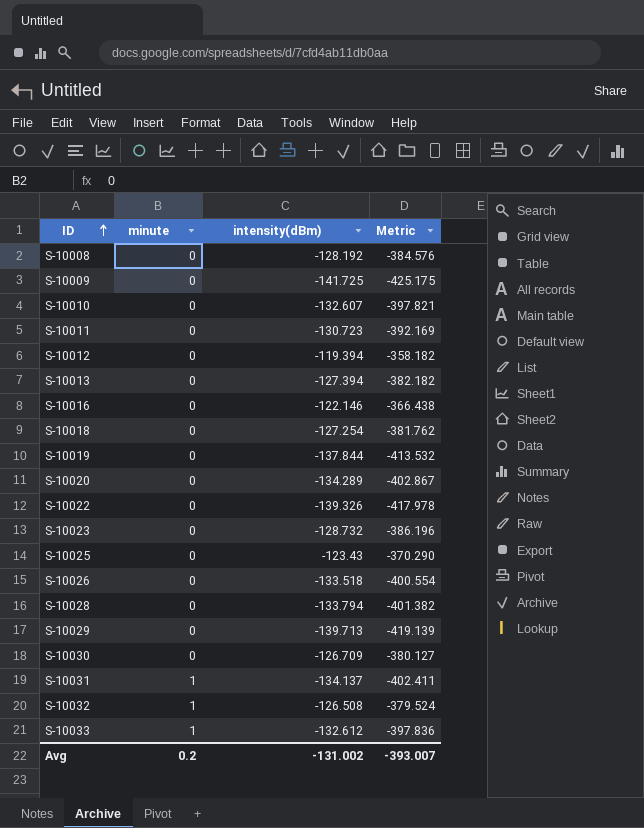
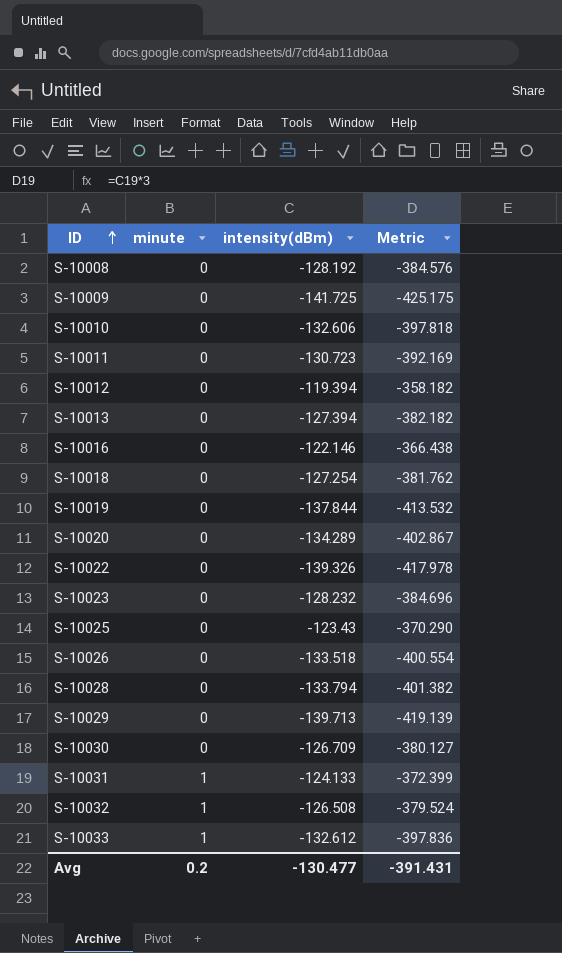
S-10010 | intensity(dBm): -132.607 -> -132.606
S-10010 | Metric: -397.821 -> -397.818
S-10023 | intensity(dBm): -128.732 -> -128.232
S-10023 | Metric: -386.196 -> -384.696
S-10031 | intensity(dBm): -134.137 -> -124.133
S-10031 | Metric: -402.411 -> -372.399
Avg | intensity(dBm): -131.002 -> -130.477
Avg | Metric: -393.007 -> -391.431

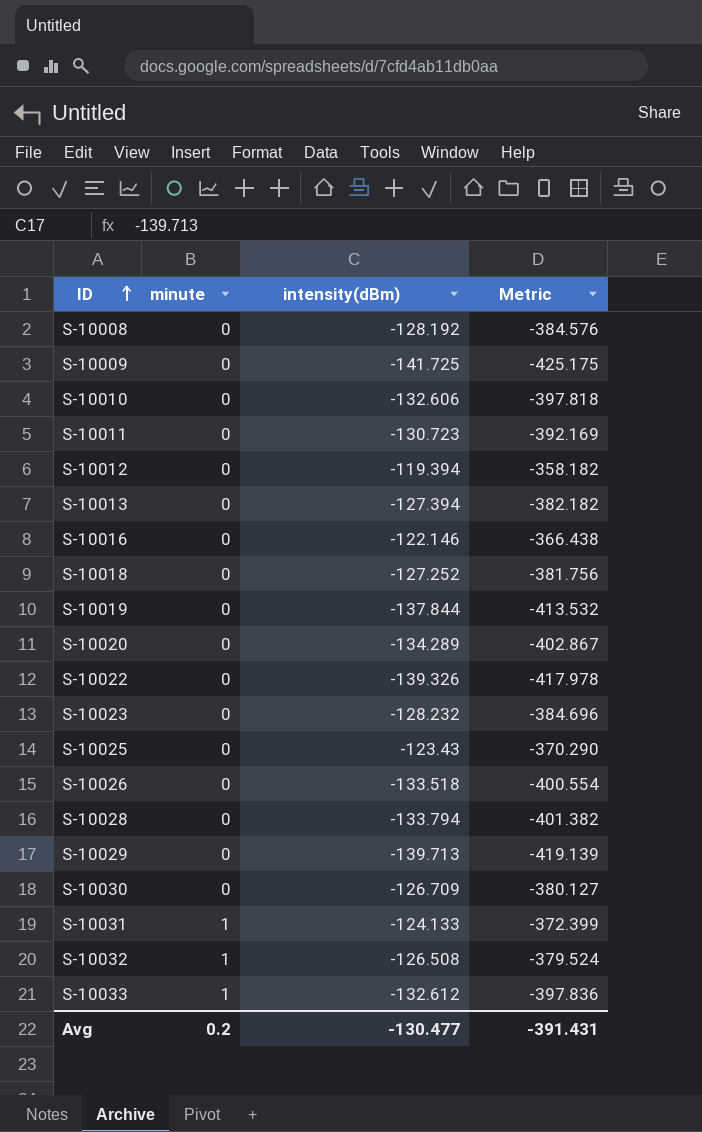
S-10018 | intensity(dBm): -127.254 -> -127.252
S-10018 | Metric: -381.762 -> -381.756

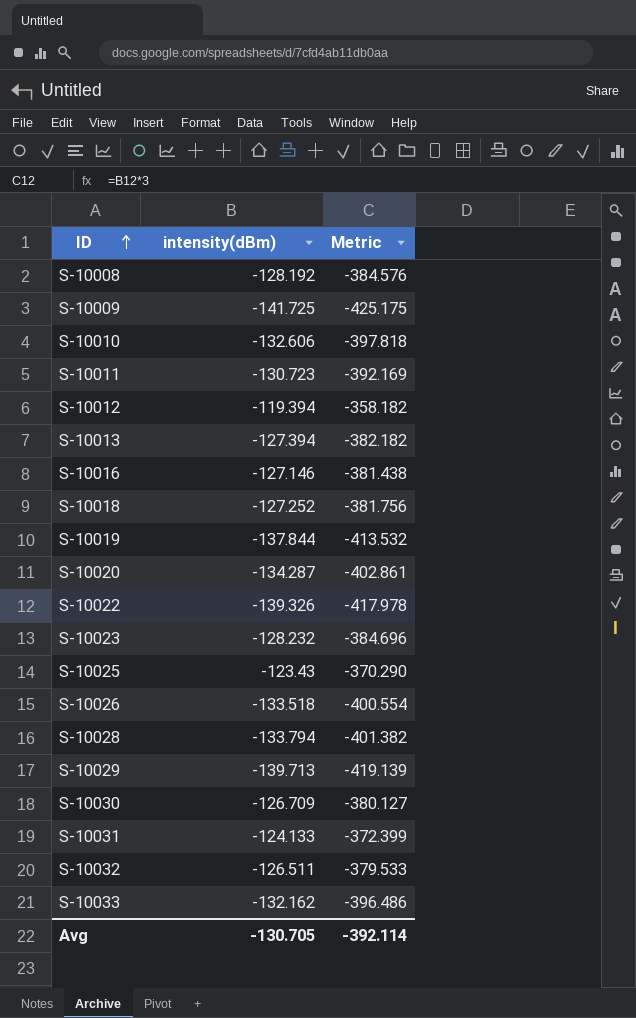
column minute | position: 2 -> none
S-10016 | intensity(dBm): -122.146 -> -127.146
S-10016 | Metric: -366.438 -> -381.438
S-10020 | intensity(dBm): -134.289 -> -134.287
S-10020 | Metric: -402.867 -> -402.861
S-10032 | intensity(dBm): -126.508 -> -126.511
S-10032 | Metric: -379.524 -> -379.533
S-10033 | intensity(dBm): -132.612 -> -132.162
S-10033 | Metric: -397.836 -> -396.486
Avg | intensity(dBm): -130.477 -> -130.705
Avg | Metric: -391.431 -> -392.114

